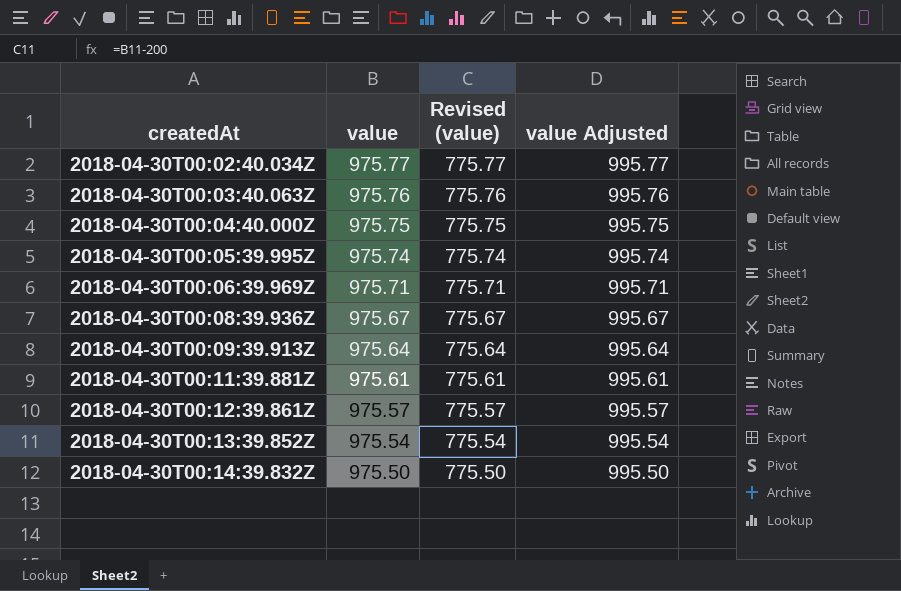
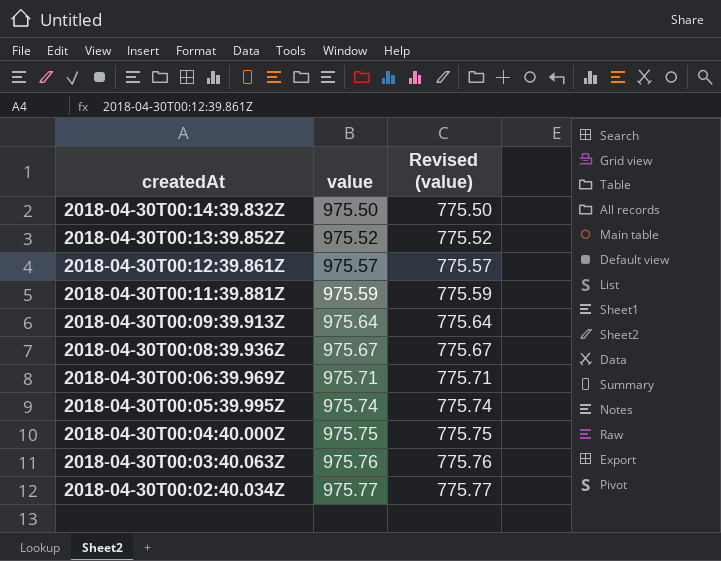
row order: createdAt ascending -> createdAt descending
column value Adjusted | formula: [value] + 20 -> none
2018-04-30T00:13:39.852Z | value: 975.54 -> 975.52
2018-04-30T00:13:39.852Z | Revised (value): 775.54 -> 775.52
2018-04-30T00:11:39.881Z | value: 975.61 -> 975.59
2018-04-30T00:11:39.881Z | Revised (value): 775.61 -> 775.59

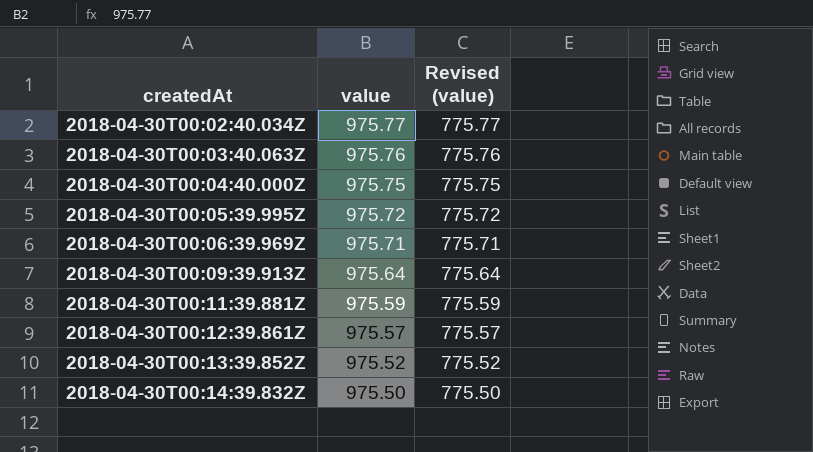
row order: createdAt descending -> createdAt ascending
row 2018-04-30T00:08:39.936Z: 975.67 | 775.67 -> none
2018-04-30T00:05:39.995Z | value: 975.74 -> 975.72
2018-04-30T00:05:39.995Z | Revised (value): 775.74 -> 775.72

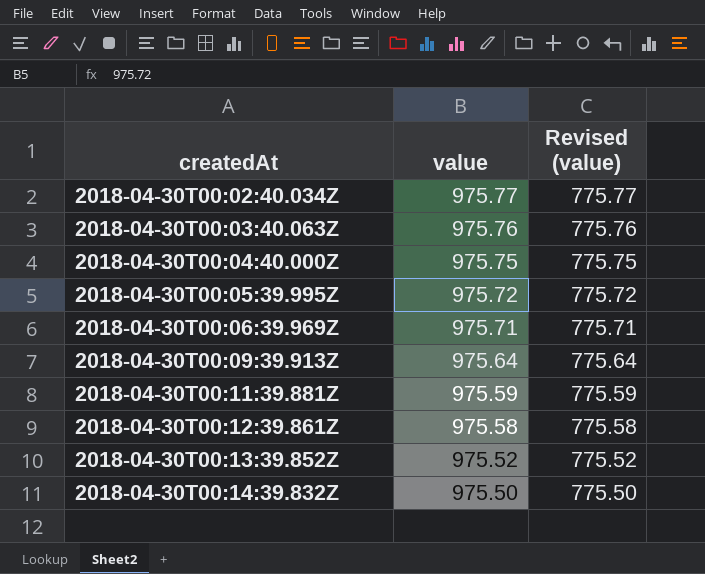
2018-04-30T00:12:39.861Z | value: 975.57 -> 975.58
2018-04-30T00:12:39.861Z | Revised (value): 775.57 -> 775.58

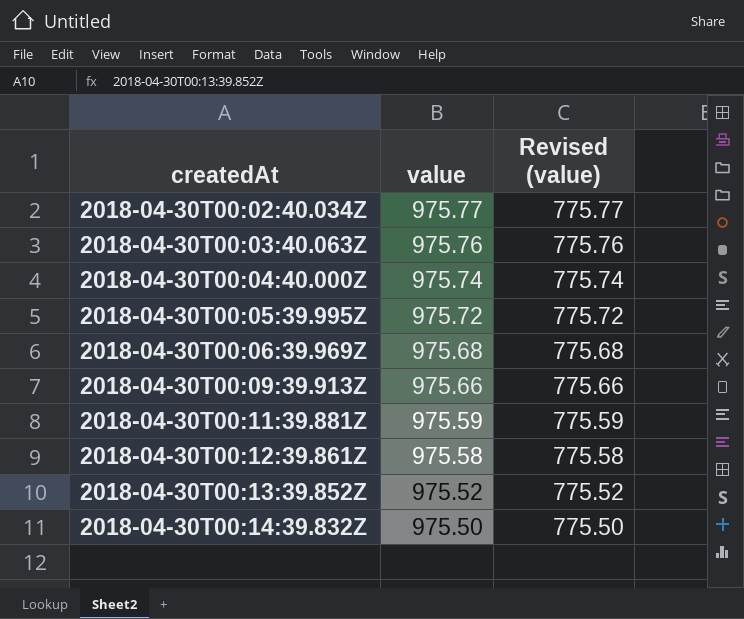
2018-04-30T00:04:40.000Z | value: 975.75 -> 975.74
2018-04-30T00:04:40.000Z | Revised (value): 775.75 -> 775.74
2018-04-30T00:06:39.969Z | value: 975.71 -> 975.68
2018-04-30T00:06:39.969Z | Revised (value): 775.71 -> 775.68
2018-04-30T00:09:39.913Z | value: 975.64 -> 975.66
2018-04-30T00:09:39.913Z | Revised (value): 775.64 -> 775.66

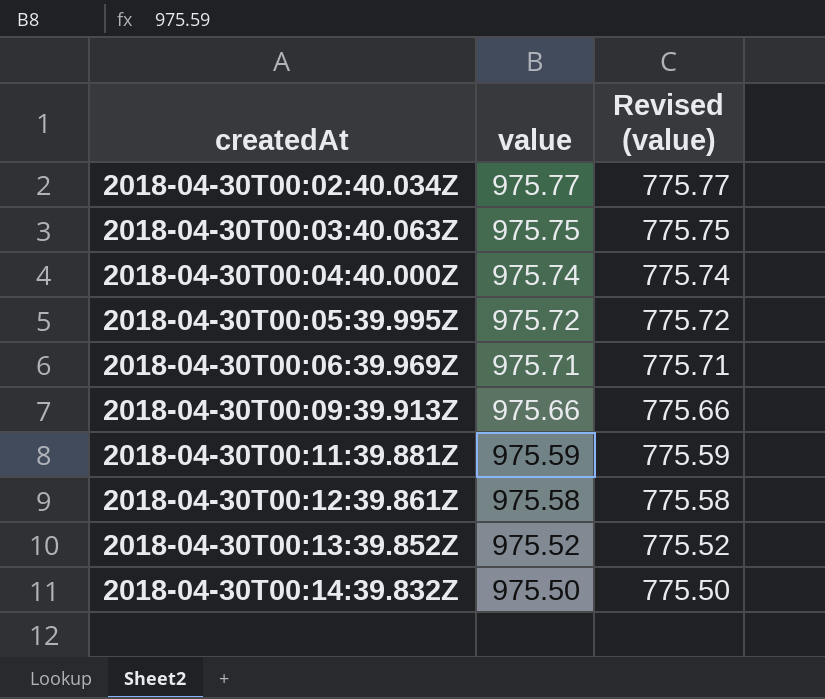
2018-04-30T00:03:40.063Z | value: 975.76 -> 975.75
2018-04-30T00:03:40.063Z | Revised (value): 775.76 -> 775.75
2018-04-30T00:06:39.969Z | value: 975.68 -> 975.71
2018-04-30T00:06:39.969Z | Revised (value): 775.68 -> 775.71

